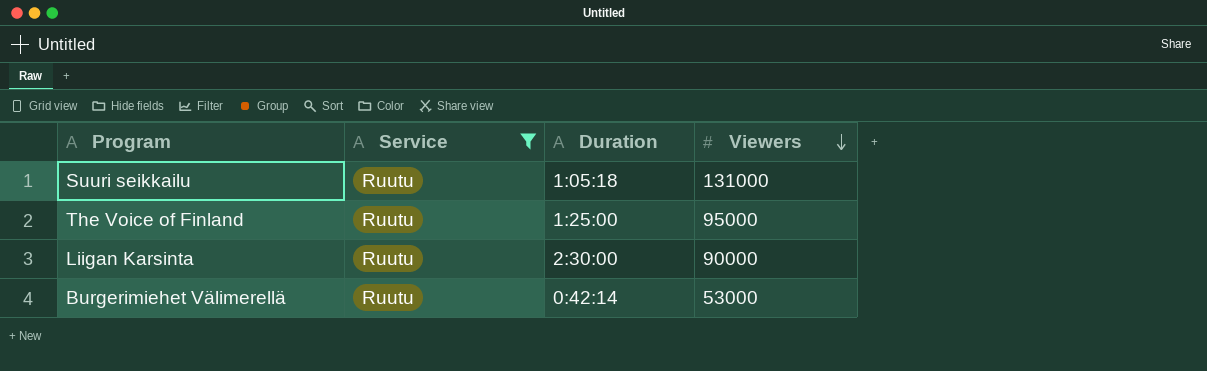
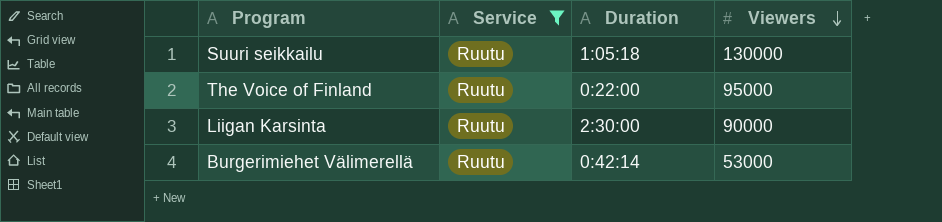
Suuri seikkailu | Viewers: 131000 -> 130000
The Voice of Finland | Duration: 1:25:00 -> 0:22:00

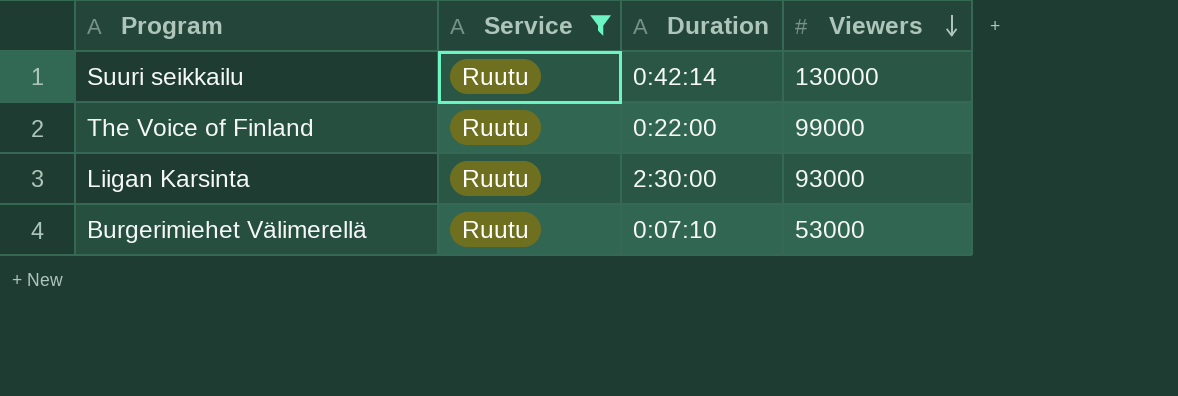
Suuri seikkailu | Duration: 1:05:18 -> 0:42:14
The Voice of Finland | Viewers: 95000 -> 99000
Liigan Karsinta | Viewers: 90000 -> 93000
Burgerimiehet Välimerellä | Duration: 0:42:14 -> 0:07:10

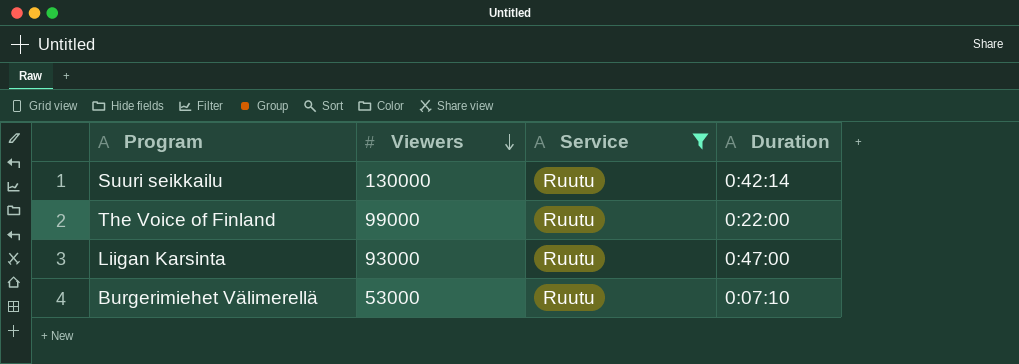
column Viewers | position: 4 -> 2
Liigan Karsinta | Duration: 2:30:00 -> 0:47:00

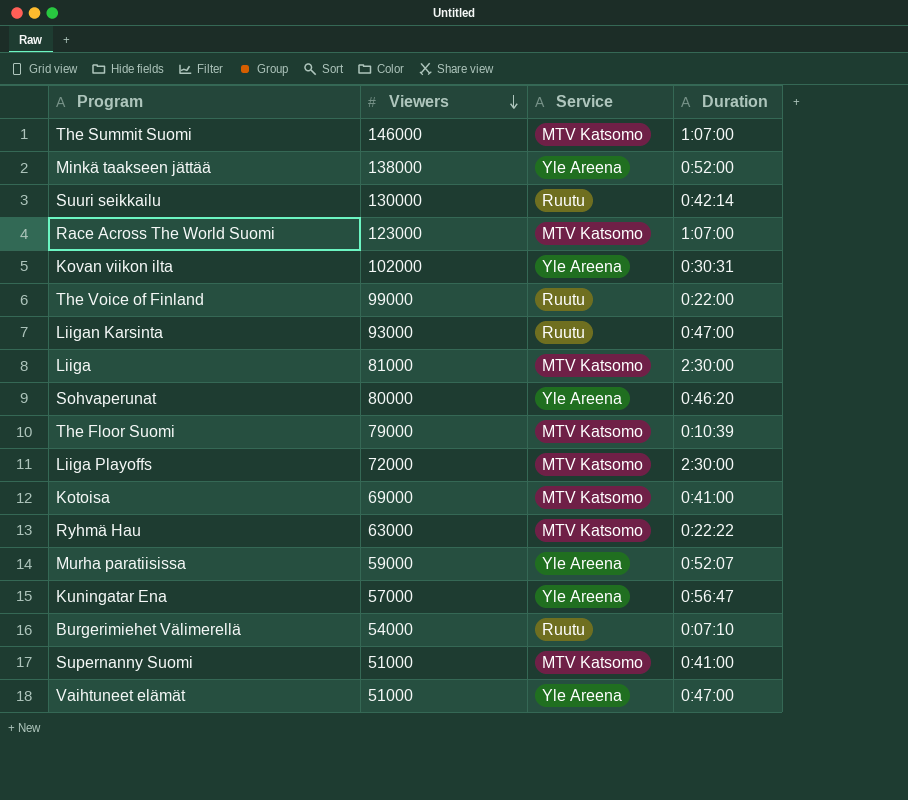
filter: Service = Ruutu -> none
Burgerimiehet Välimerellä | Viewers: 53000 -> 54000

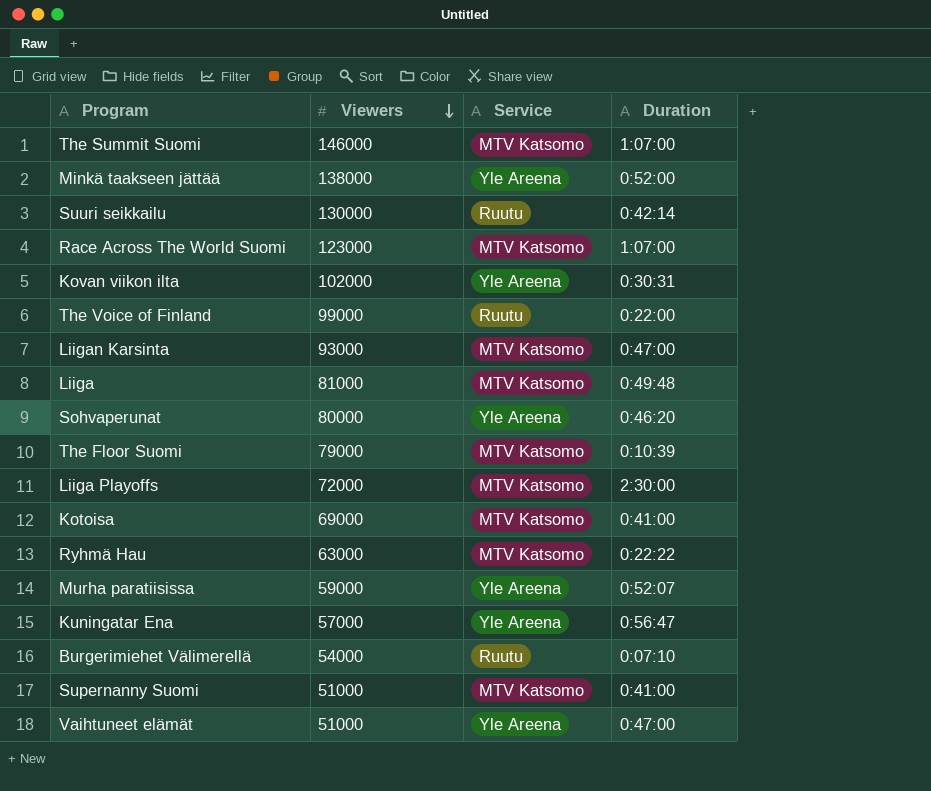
Liigan Karsinta | Service: Ruutu -> MTV Katsomo
Liiga | Duration: 2:30:00 -> 0:49:48

